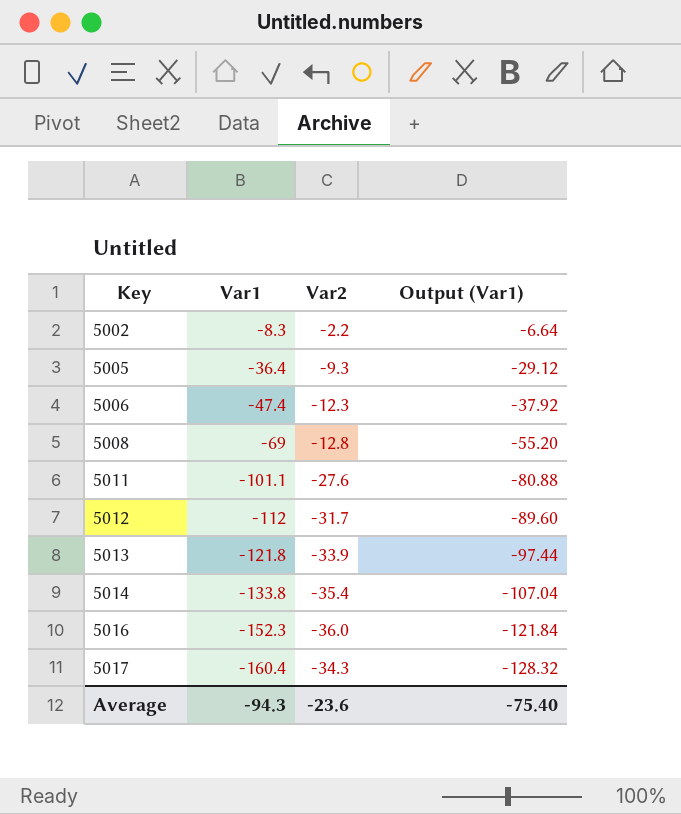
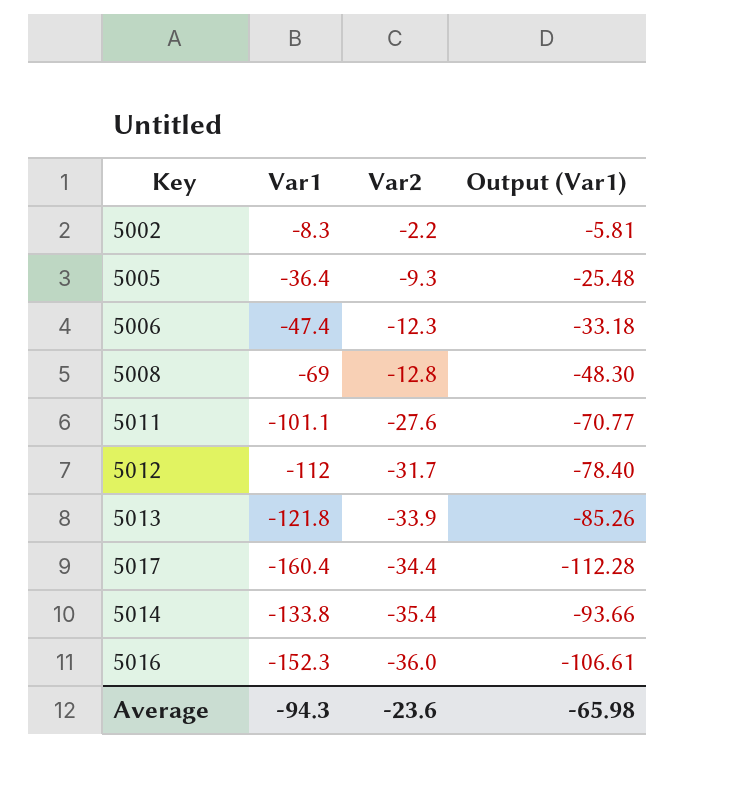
row order: Key ascending -> Var2 descending
column Output (Var1) | formula: [Var1] * 0.8 -> [Var1] * 0.7
5017 | Var2: -34.3 -> -34.4
Average | Output (Var1): -75.40 -> -65.98

